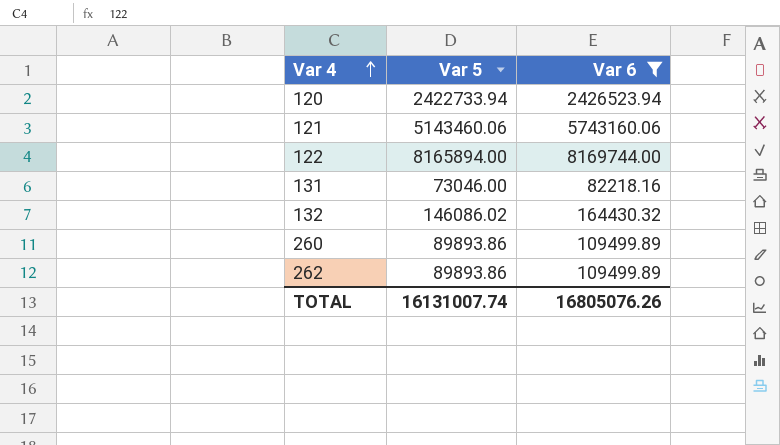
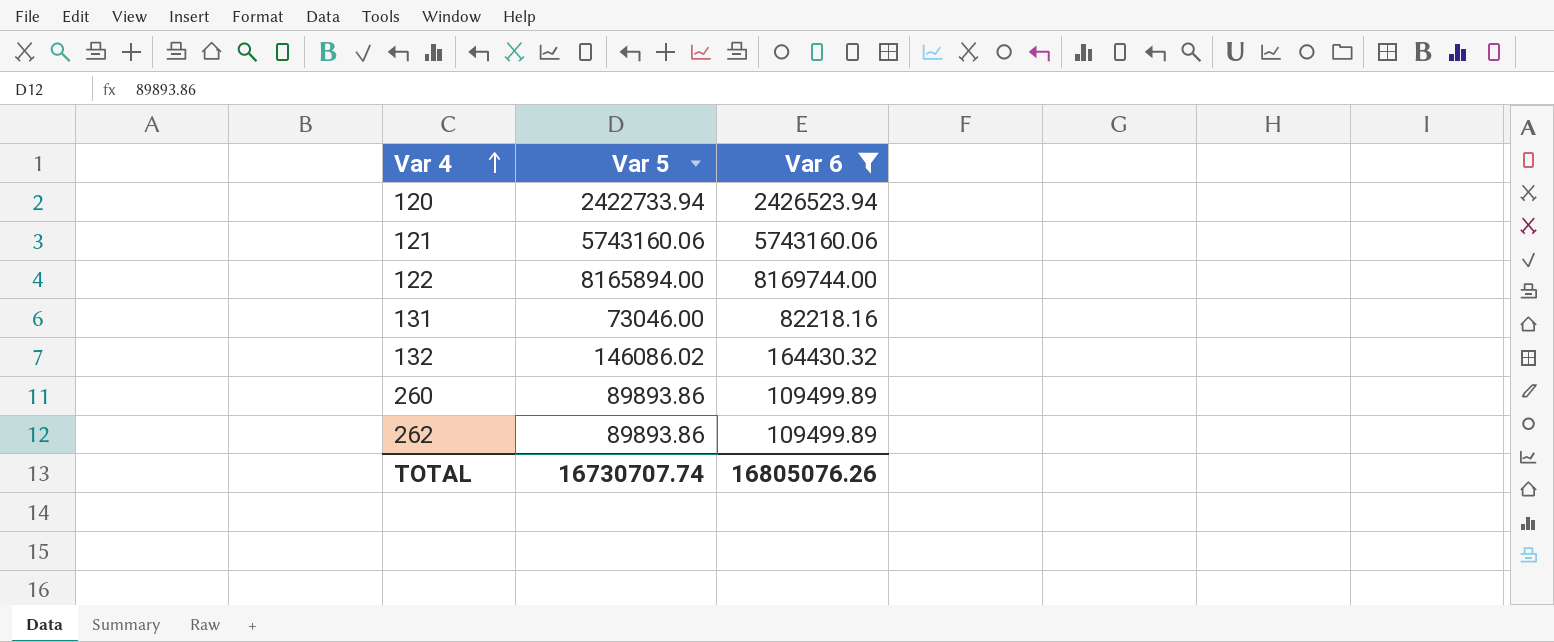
121 | Var 5: 5143460.06 -> 5743160.06
TOTAL | Var 5: 16131007.74 -> 16730707.74

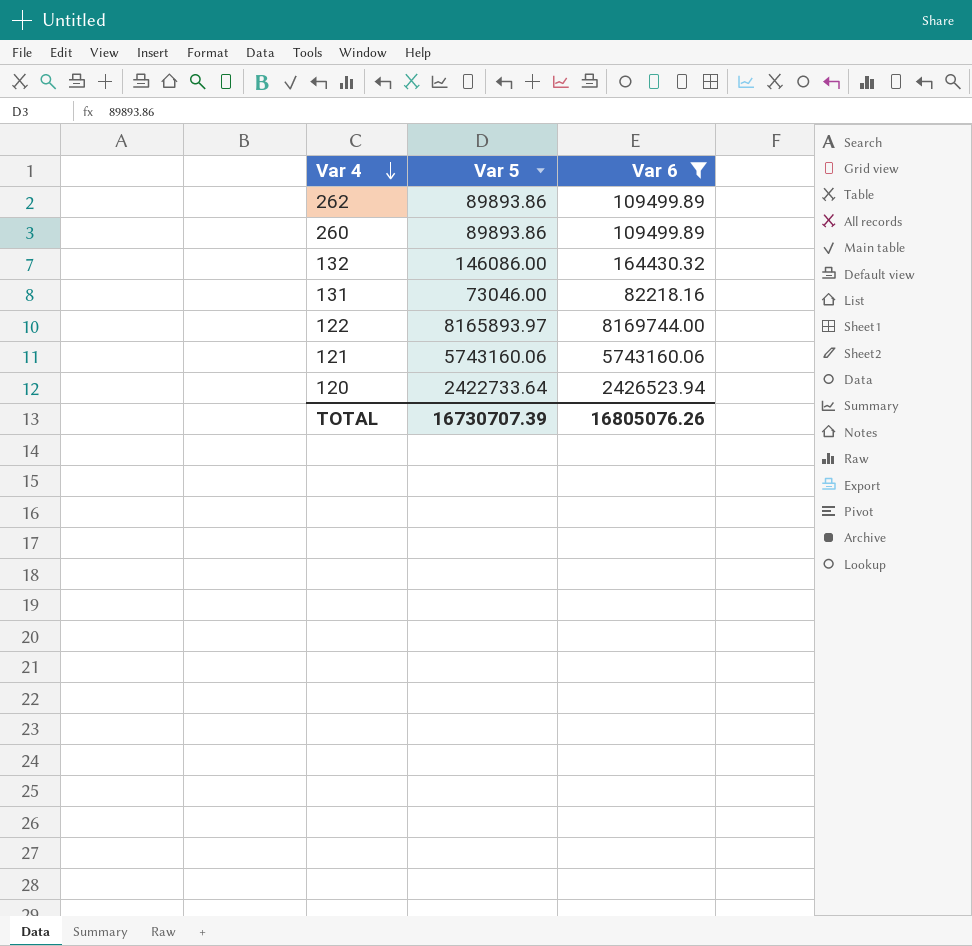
row order: Var 4 ascending -> Var 4 descending
132 | Var 5: 146086.02 -> 146086.00
122 | Var 5: 8165894.00 -> 8165893.97
120 | Var 5: 2422733.94 -> 2422733.64
TOTAL | Var 5: 16730707.74 -> 16730707.39

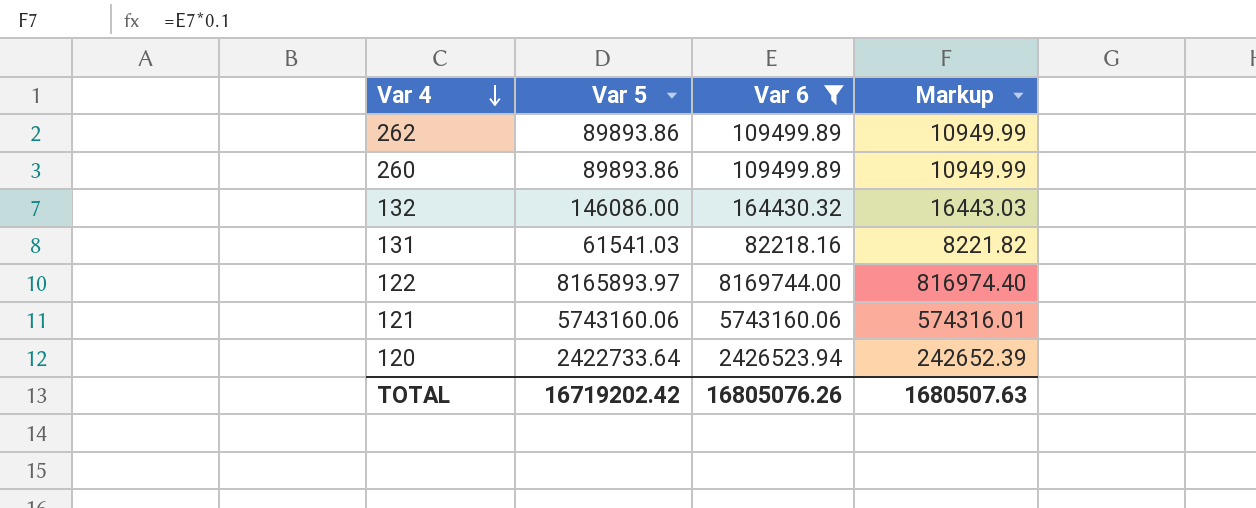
column Markup | formula: none -> [Var 6] * 0.1
131 | Var 5: 73046.00 -> 61541.03
TOTAL | Var 5: 16730707.39 -> 16719202.42

